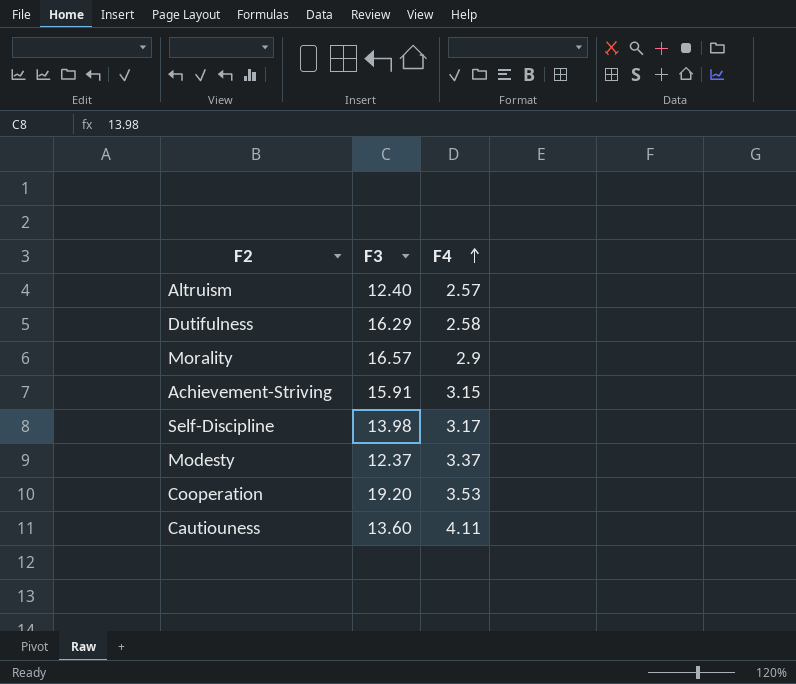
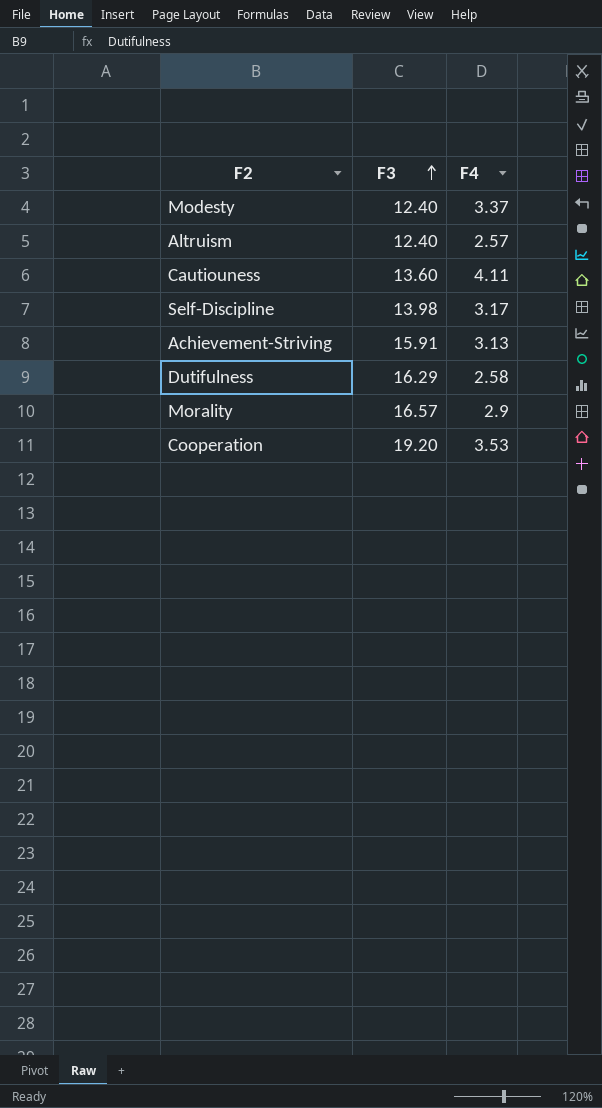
row order: F4 ascending -> F3 ascending
Modesty | F3: 12.37 -> 12.40
Achievement-Striving | F4: 3.15 -> 3.13

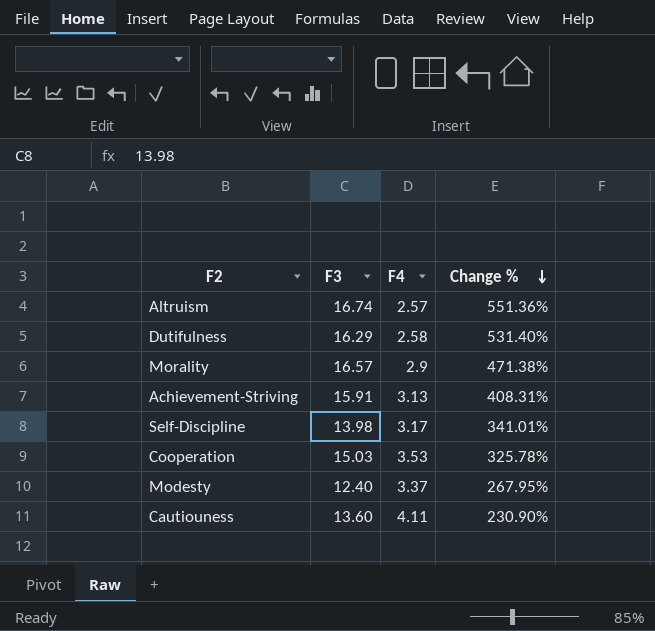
row order: F3 ascending -> Change % descending
column Change % | formula: none -> ([F3] - [F4]) / [F4]
Altruism | F3: 12.40 -> 16.74
Cooperation | F3: 19.20 -> 15.03

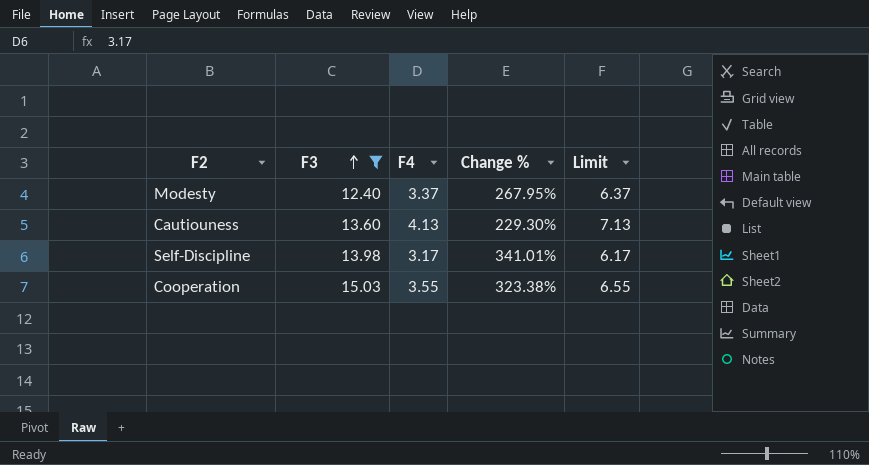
filter: none -> F3 <= 15.03
row order: Change % descending -> F3 ascending
column Limit | formula: none -> [F4] + 3
Cautiouness | F4: 4.11 -> 4.13
Cautiouness | Change %: 230.90% -> 229.30%
Cooperation | F4: 3.53 -> 3.55
Cooperation | Change %: 325.78% -> 323.38%

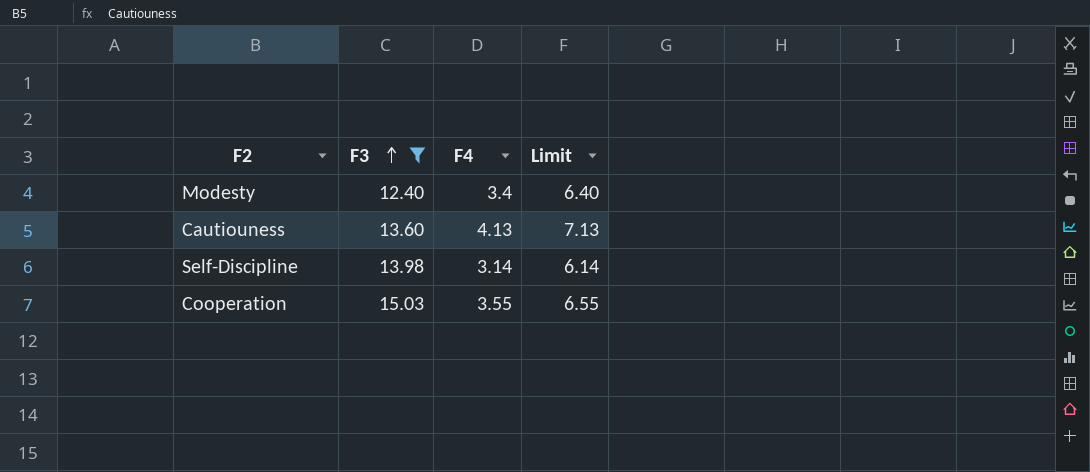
column Change % | formula: ([F3] - [F4]) / [F4] -> none
Modesty | F4: 3.37 -> 3.4
Modesty | Limit: 6.37 -> 6.40
Self-Discipline | F4: 3.17 -> 3.14
Self-Discipline | Limit: 6.17 -> 6.14

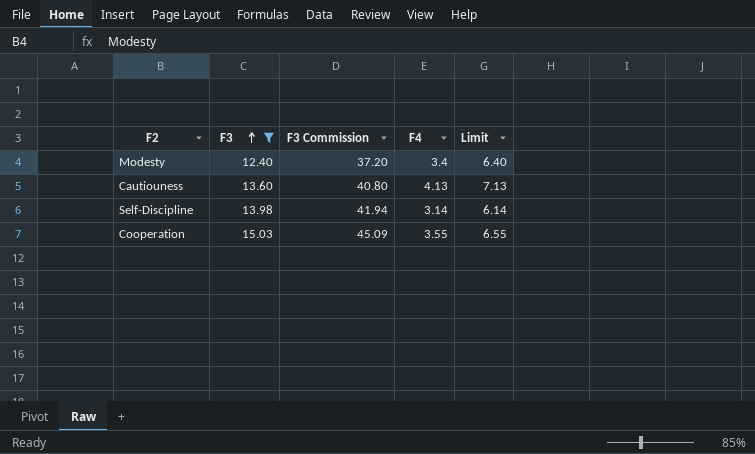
column F3 Commission | formula: none -> [F3] * 3

